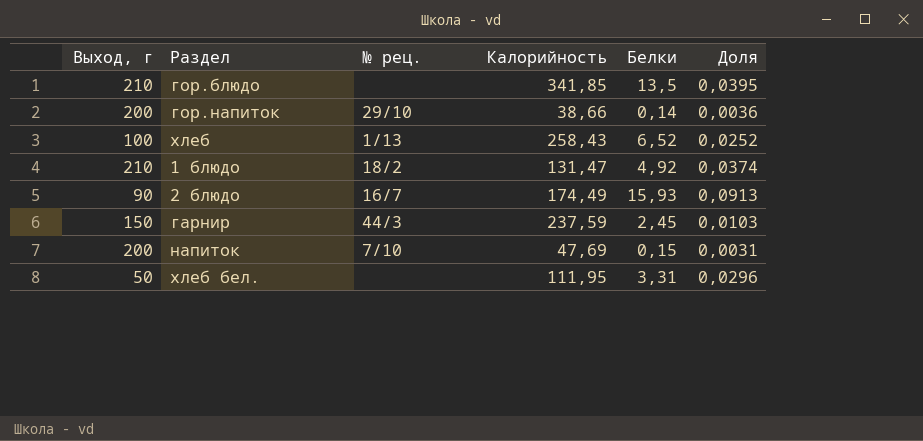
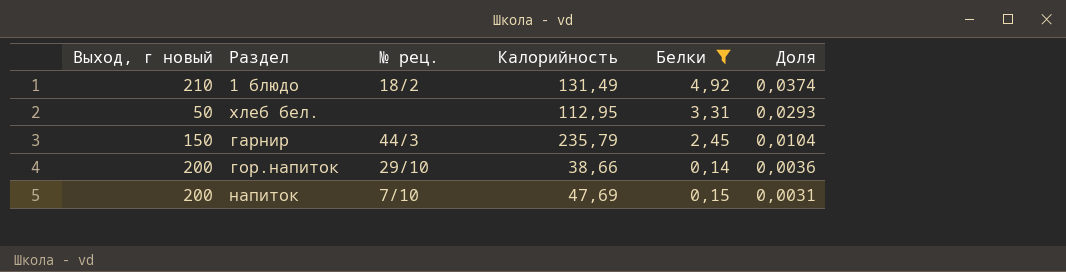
filter: none -> Белки <= 4,92
row order: none -> Доля descending
column name: Выход, г -> Выход, г новый
1 блюдо | Калорийность: 131,47 -> 131,49
хлеб бел. | Калорийность: 111,95 -> 112,95
хлеб бел. | Доля: 0,0296 -> 0,0293
гарнир | Калорийность: 237,59 -> 235,79
гарнир | Доля: 0,0103 -> 0,0104

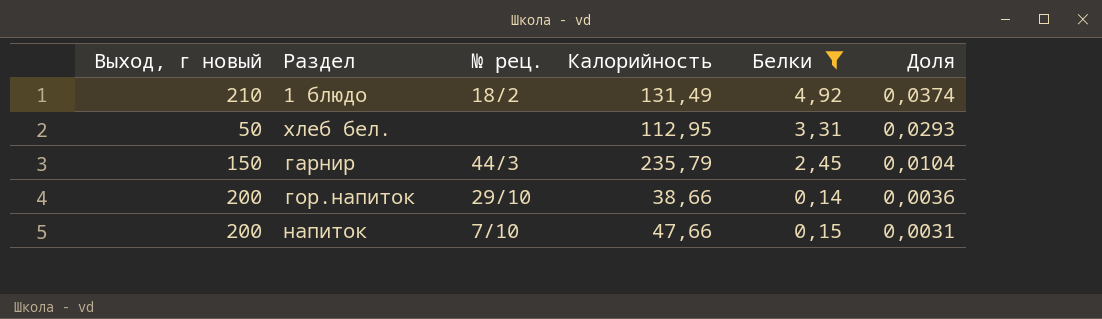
напиток | Калорийность: 47,69 -> 47,66

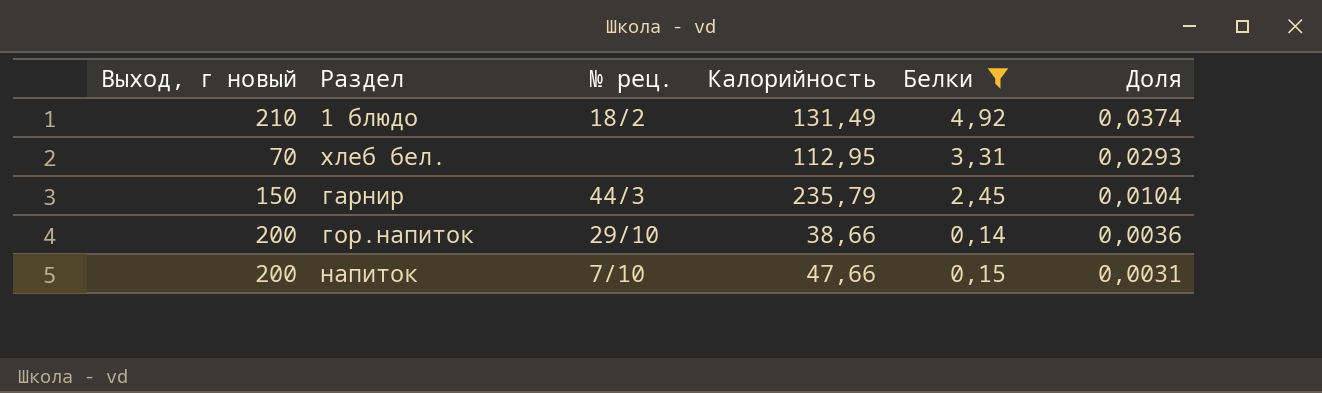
хлеб бел. | Выход, г новый: 50 -> 70

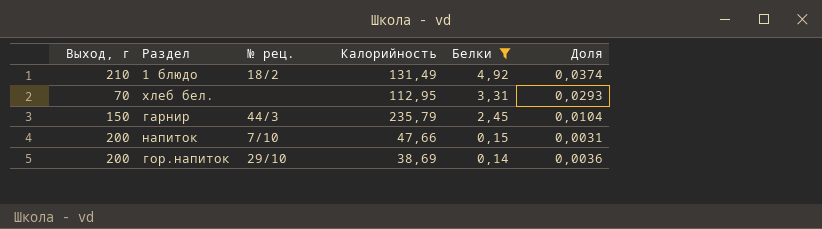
row order: Доля descending -> Белки descending
column name: Выход, г новый -> Выход, г
гор.напиток | Калорийность: 38,66 -> 38,69

